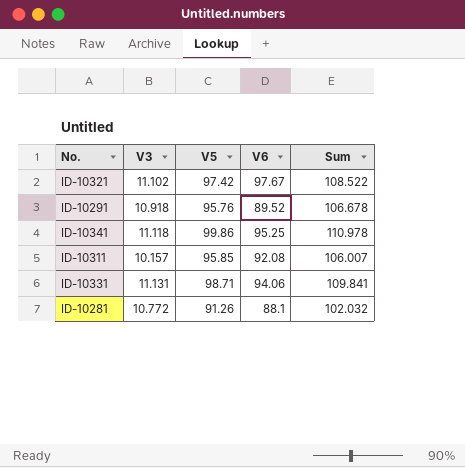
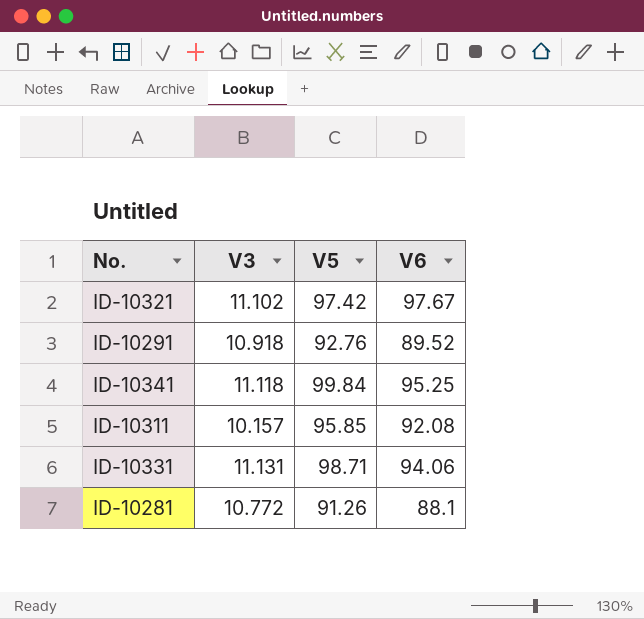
column Sum | formula: [V3] + [V5] -> none
ID-10291 | V5: 95.76 -> 92.76
ID-10341 | V5: 99.86 -> 99.84

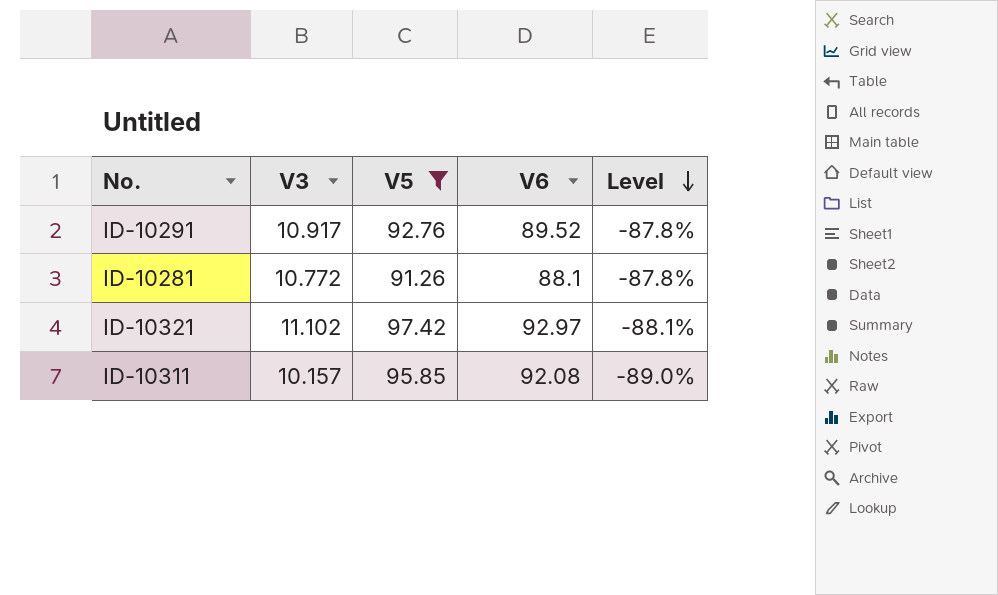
filter: none -> V5 <= 97.42
row order: none -> Level descending
column Level | formula: none -> ([V3] - [V6]) / [V6]
ID-10291 | V3: 10.918 -> 10.917
ID-10321 | V6: 97.67 -> 92.97

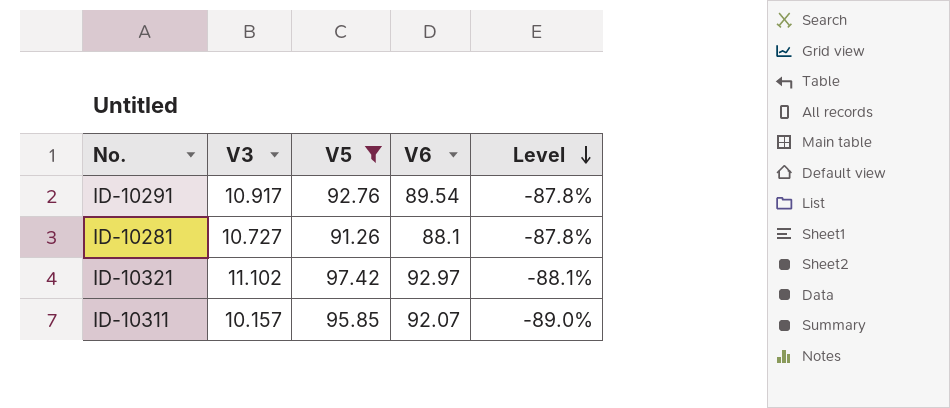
ID-10291 | V6: 89.52 -> 89.54
ID-10281 | V3: 10.772 -> 10.727
ID-10311 | V6: 92.08 -> 92.07

